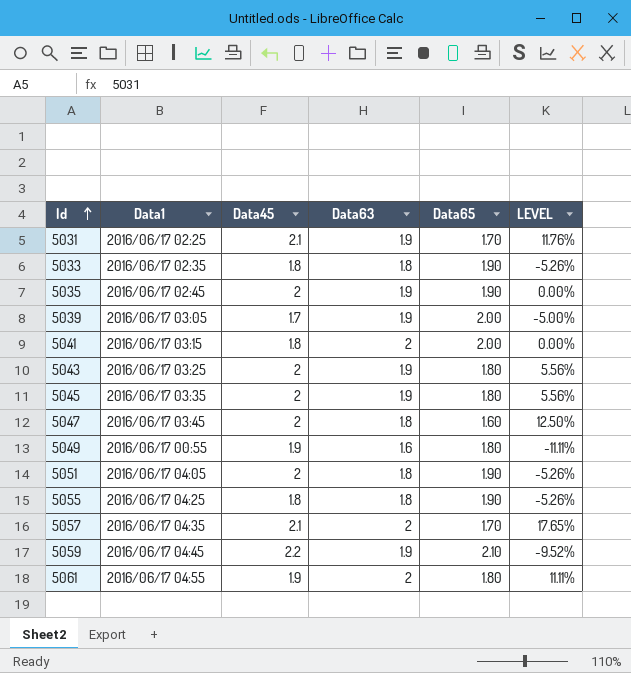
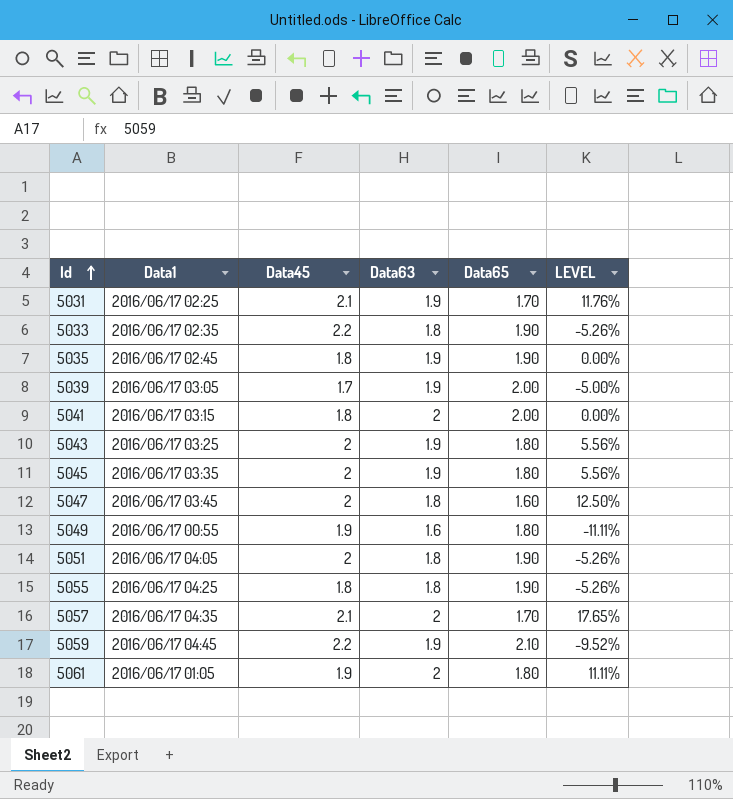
5033 | Data45: 1.8 -> 2.2
5035 | Data45: 2 -> 1.8
5061 | Data1: 2016/06/17 04:55 -> 2016/06/17 01:05

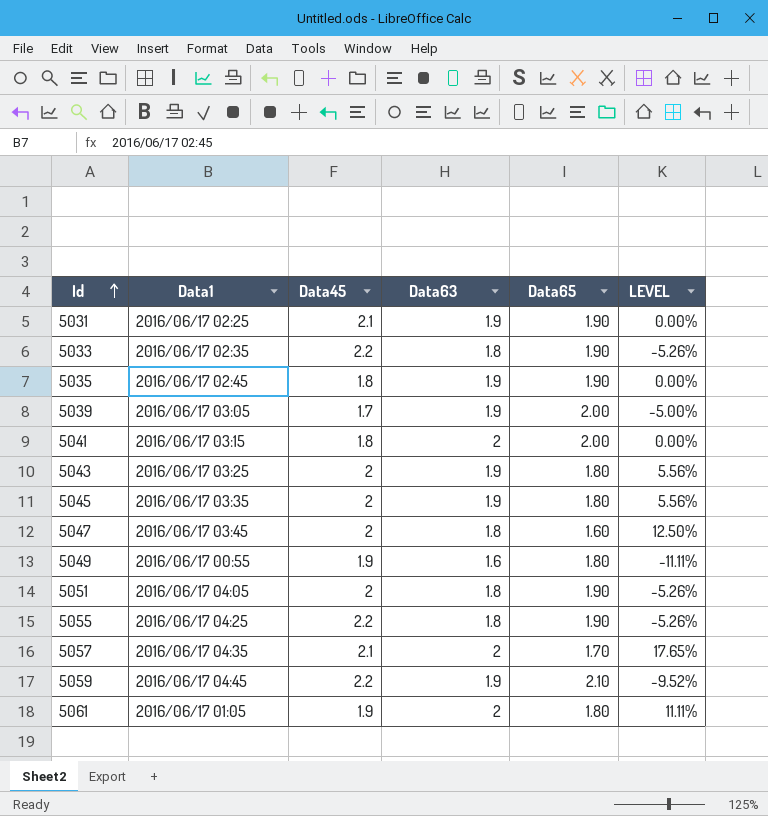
5031 | Data65: 1.70 -> 1.90
5031 | LEVEL: 11.76% -> 0.00%
5055 | Data45: 1.8 -> 2.2

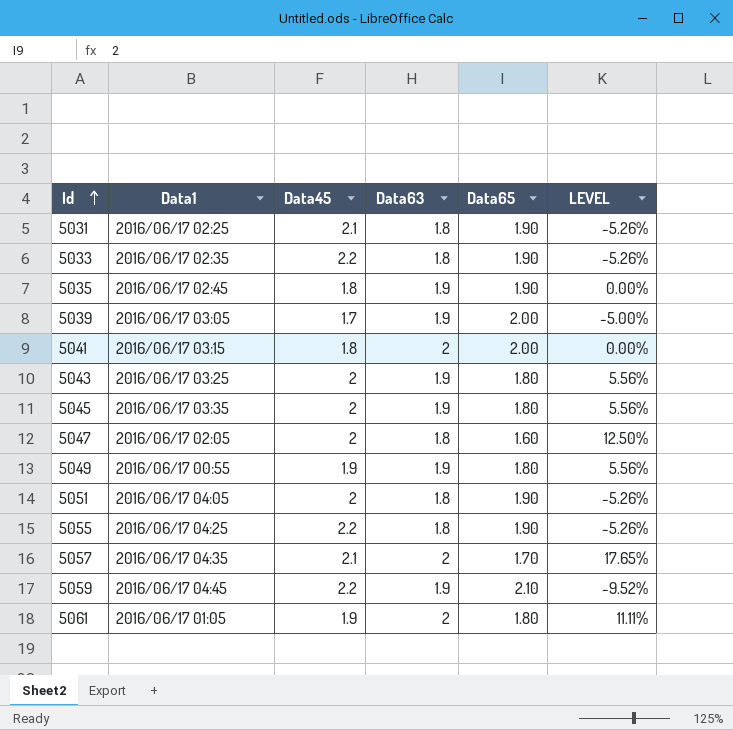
5031 | Data63: 1.9 -> 1.8
5031 | LEVEL: 0.00% -> -5.26%
5047 | Data1: 2016/06/17 03:45 -> 2016/06/17 02:05
5049 | Data63: 1.6 -> 1.9
5049 | LEVEL: -11.11% -> 5.56%

